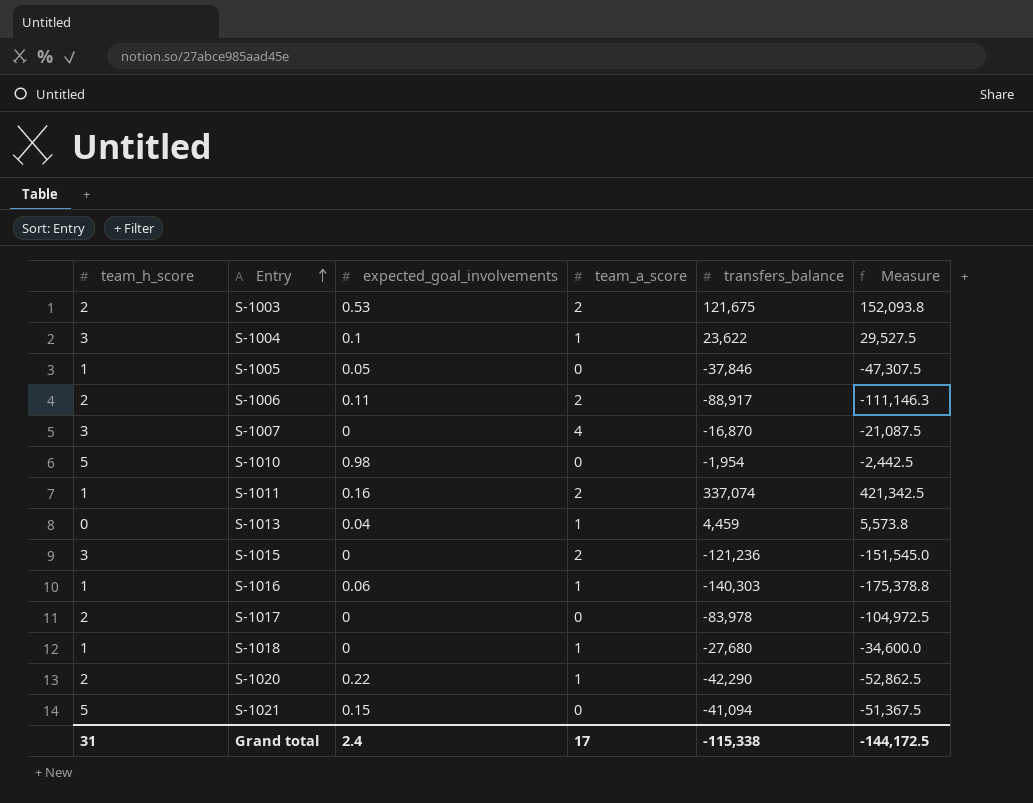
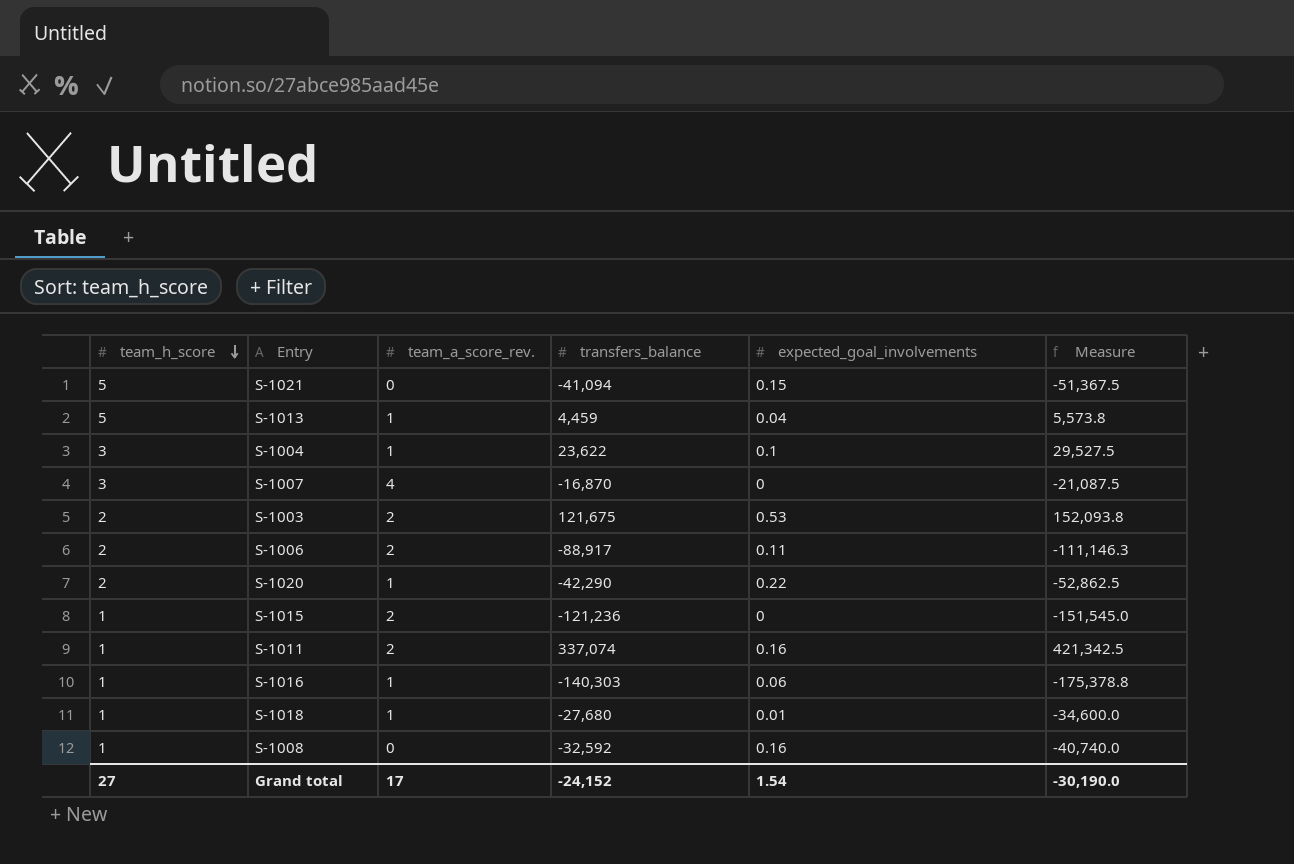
row order: Entry ascending -> team_h_score descending
column name: team_a_score -> team_a_score_rev.
column expected_goal_involvements | position: 3 -> 5
row S-1005: 1 | 0.05 | 0 | -37,846 | -47,307.5 -> none
row S-1010: 5 | 0.98 | 0 | -1,954 | -2,442.5 -> none
row S-1017: 2 | 0 | 0 | -83,978 | -104,972.5 -> none
S-1013 | team_h_score: 0 -> 5
S-1015 | team_h_score: 3 -> 1
S-1018 | expected_goal_involvements: 0 -> 0.01
row S-1008: none -> 1 | 0 | -32,592 | 0.16 | -40,740.0
Grand total | team_h_score: 31 -> 27
Grand total | transfers_balance: -115,338 -> -24,152
Grand total | expected_goal_involvements: 2.4 -> 1.54
Grand total | Measure: -144,172.5 -> -30,190.0

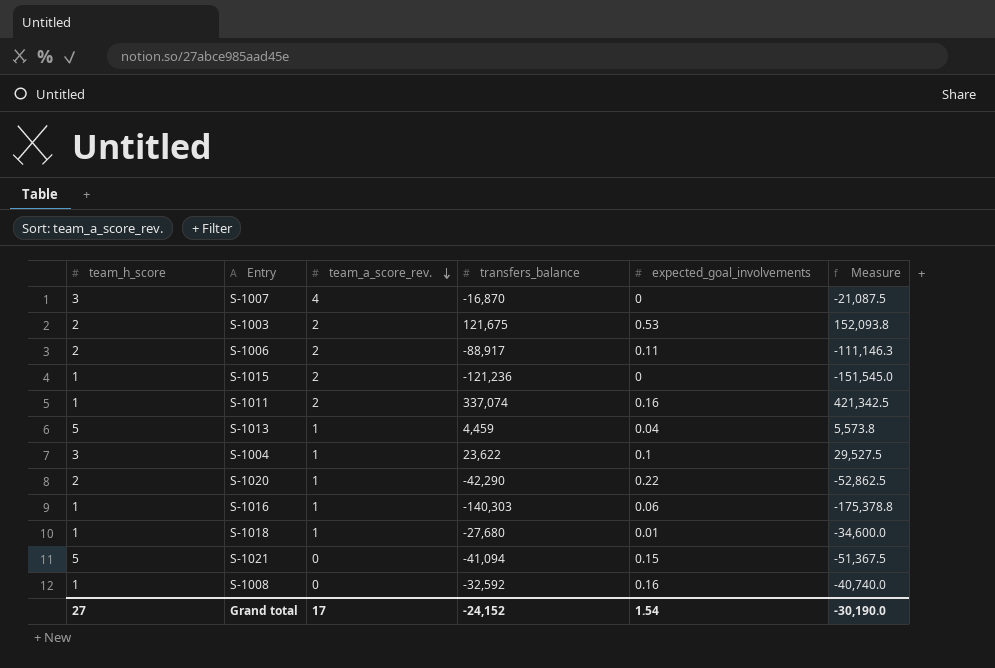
row order: team_h_score descending -> team_a_score_rev. descending

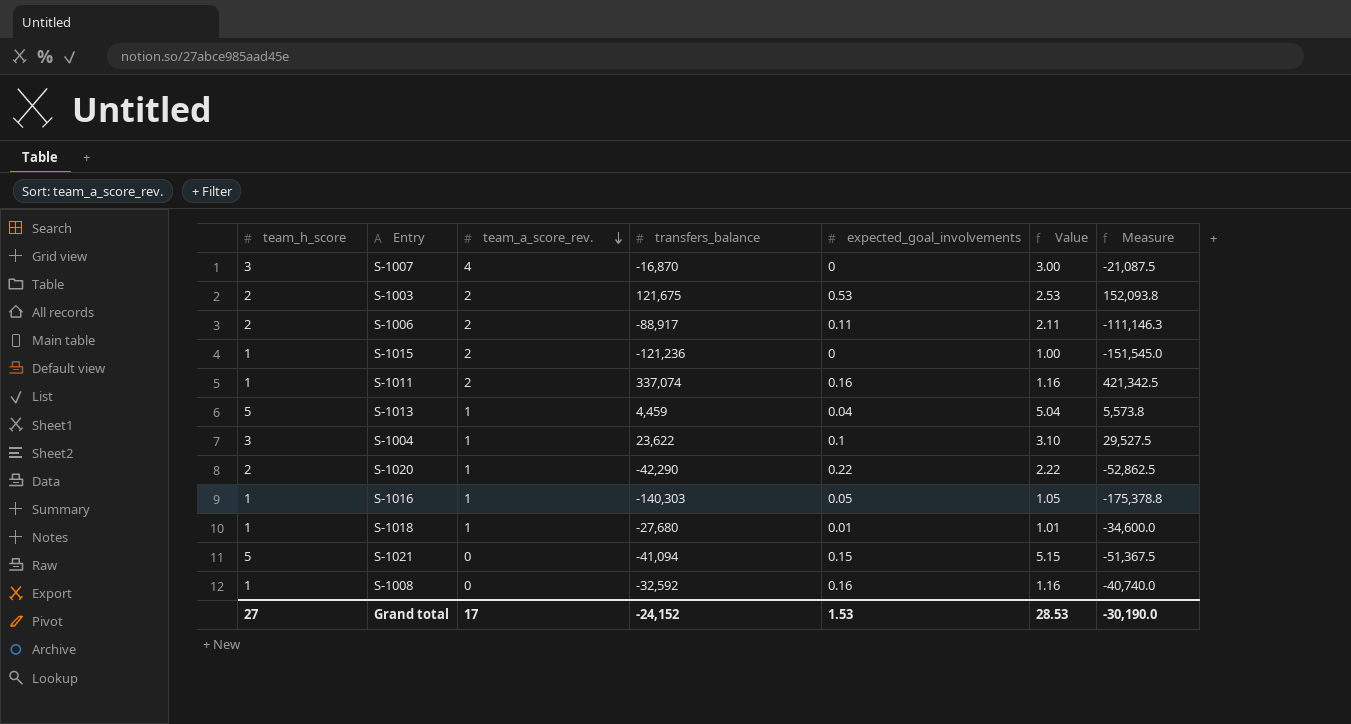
column Value | formula: none -> [team_h_score] + [expected_goal_involvements]
S-1016 | expected_goal_involvements: 0.06 -> 0.05
Grand total | expected_goal_involvements: 1.54 -> 1.53

